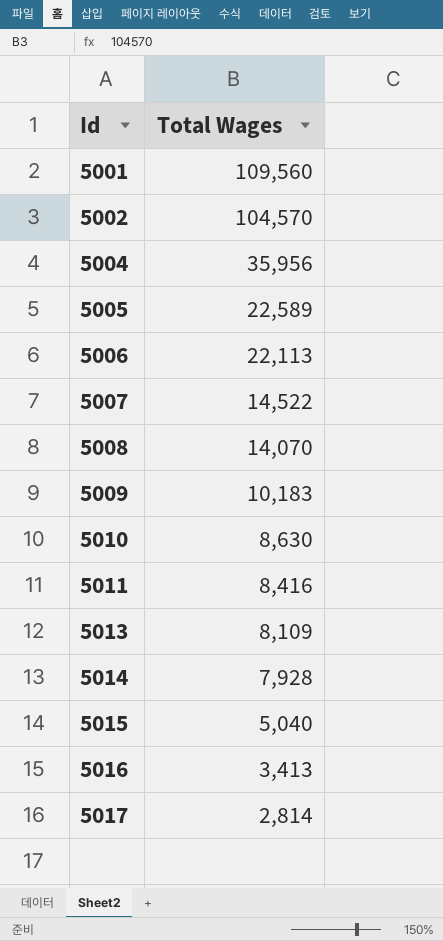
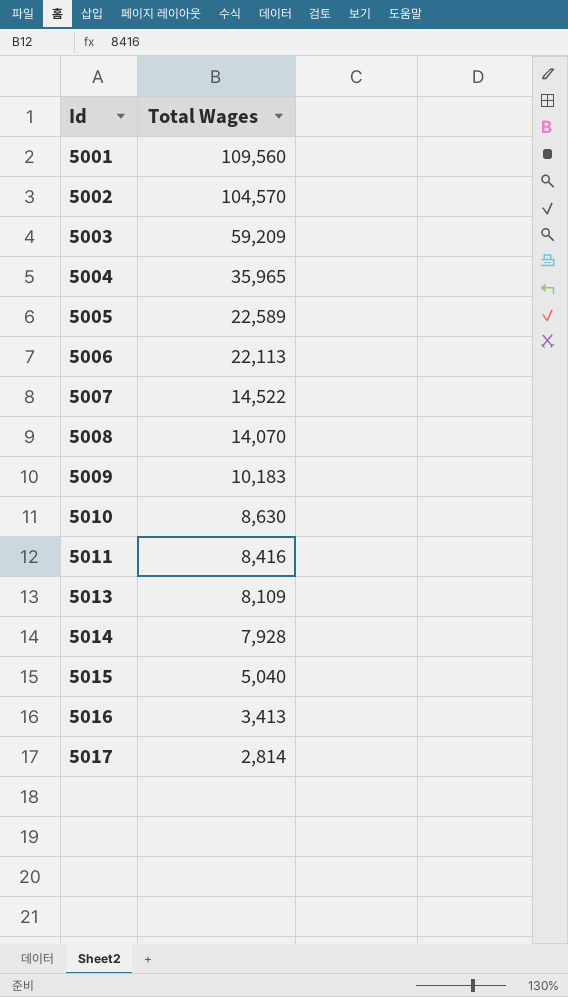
row 5003: none -> 59,209
5004 | Total Wages: 35,956 -> 35,965

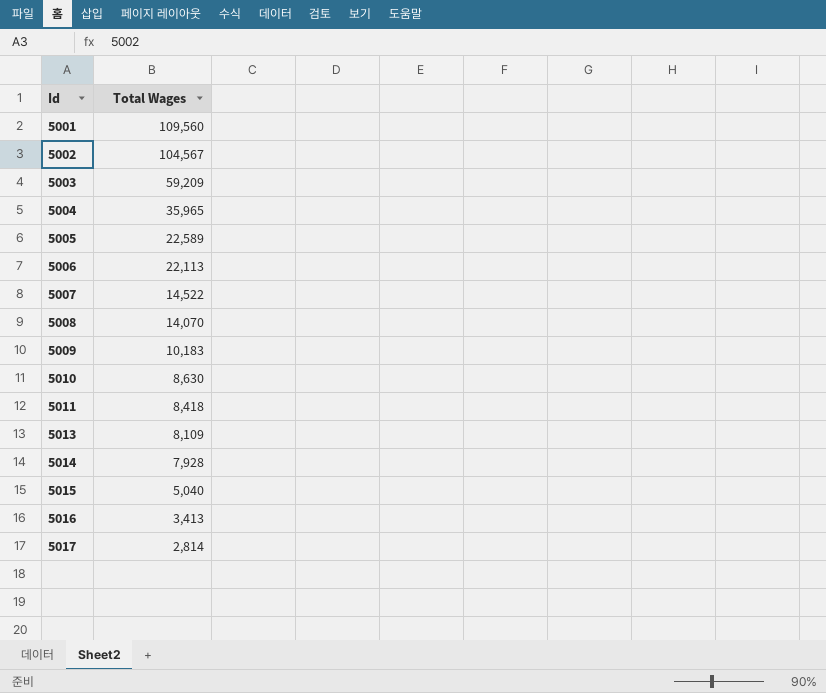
5002 | Total Wages: 104,570 -> 104,567
5011 | Total Wages: 8,416 -> 8,418

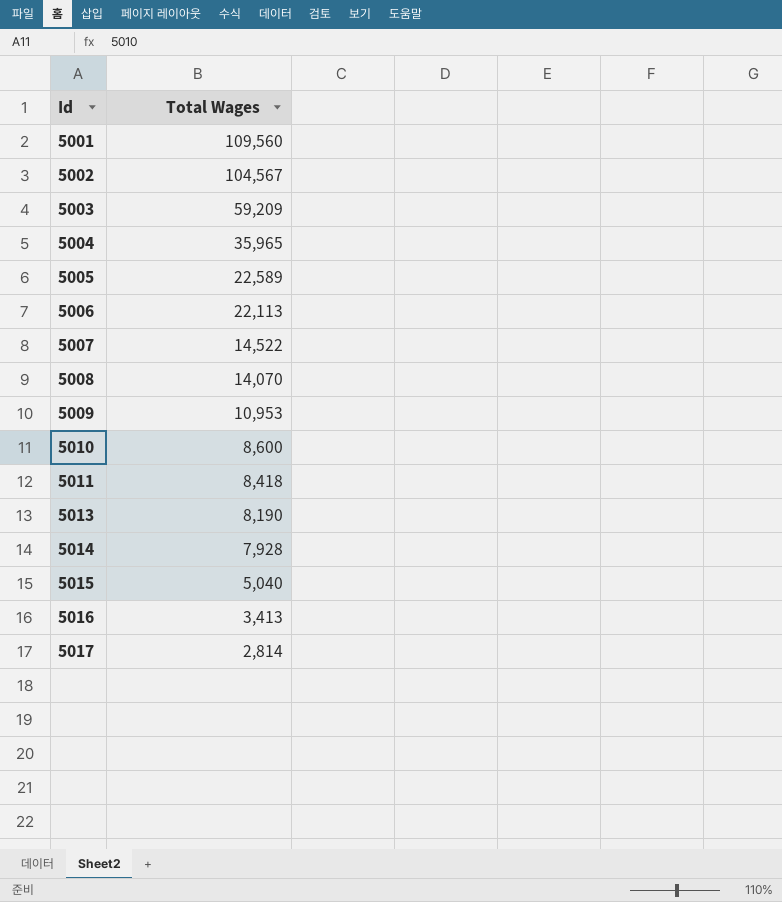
5009 | Total Wages: 10,183 -> 10,953
5010 | Total Wages: 8,630 -> 8,600
5013 | Total Wages: 8,109 -> 8,190

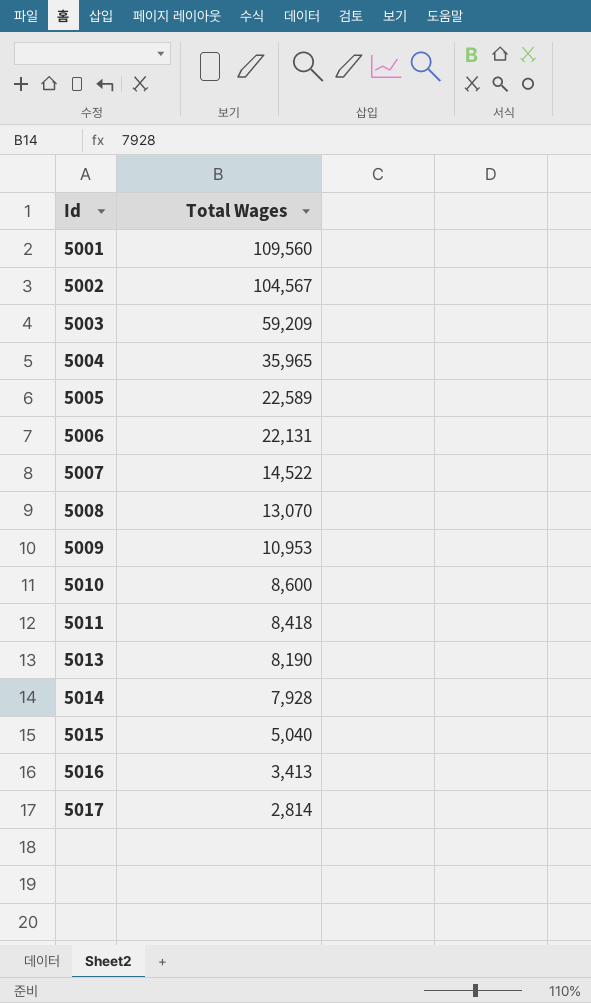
5006 | Total Wages: 22,113 -> 22,131
5008 | Total Wages: 14,070 -> 13,070

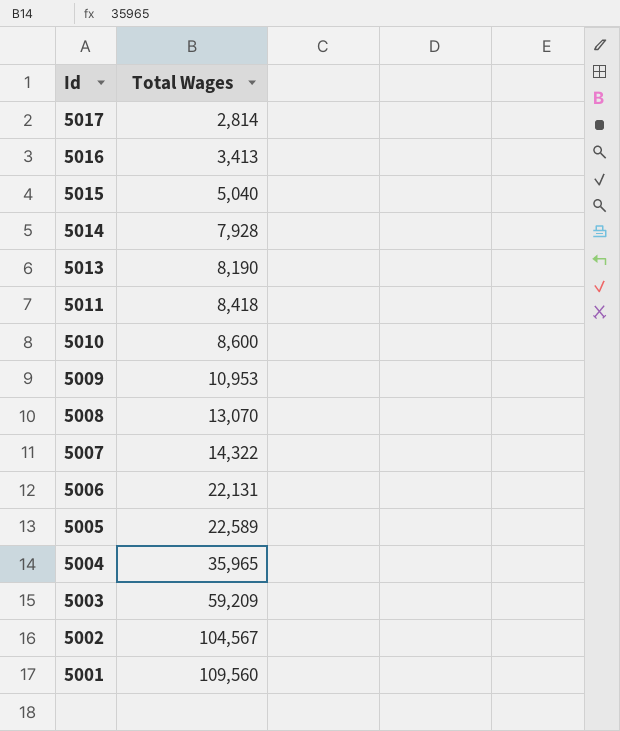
row order: Id ascending -> Id descending
5007 | Total Wages: 14,522 -> 14,322

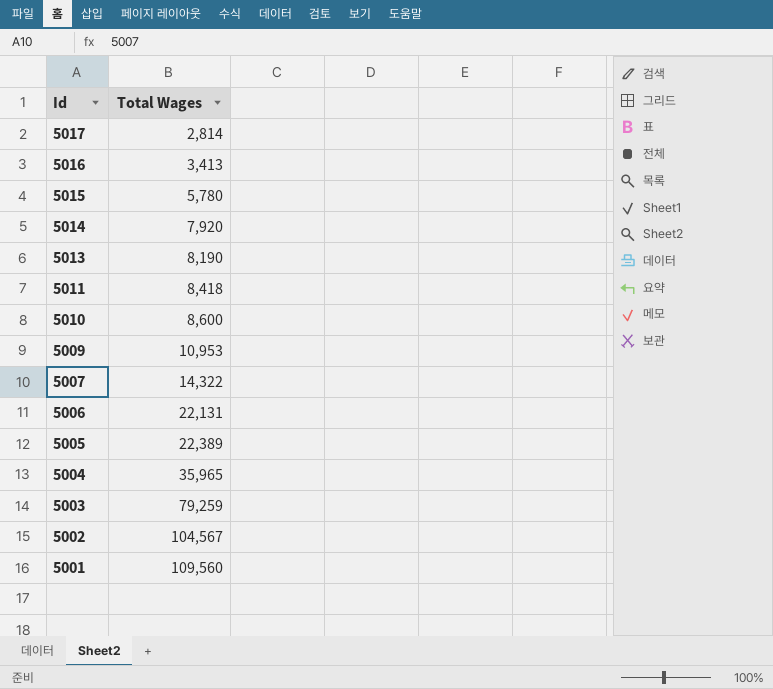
row 5008: 13,070 -> none
5015 | Total Wages: 5,040 -> 5,780
5014 | Total Wages: 7,928 -> 7,920
5005 | Total Wages: 22,589 -> 22,389
5003 | Total Wages: 59,209 -> 79,259

